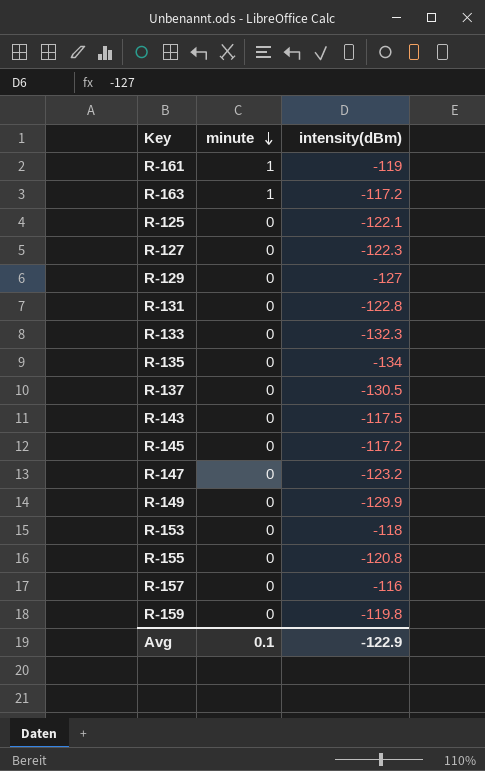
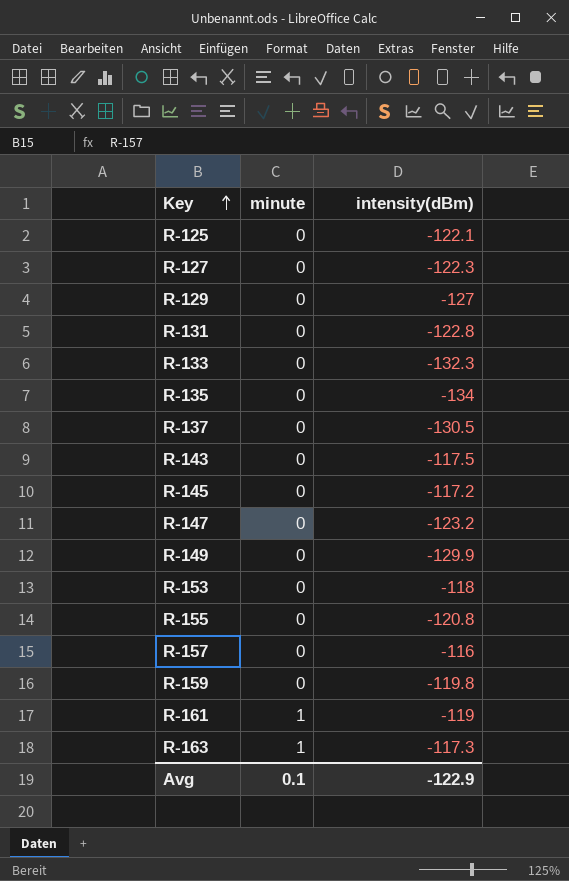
row order: minute descending -> Key ascending
R-163 | intensity(dBm): -117.2 -> -117.3

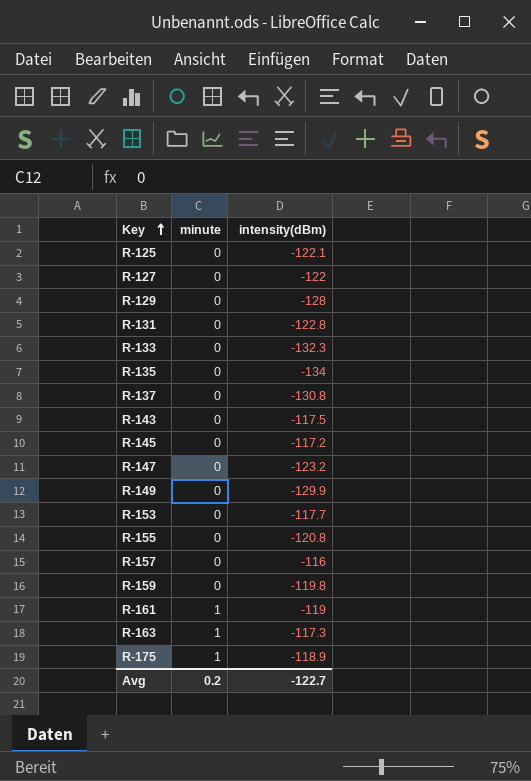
R-127 | intensity(dBm): -122.3 -> -122
R-129 | intensity(dBm): -127 -> -128
R-137 | intensity(dBm): -130.5 -> -130.8
R-153 | intensity(dBm): -118 -> -117.7
row R-175: none -> 1 | -118.9
Avg | minute: 0.1 -> 0.2
Avg | intensity(dBm): -122.9 -> -122.7

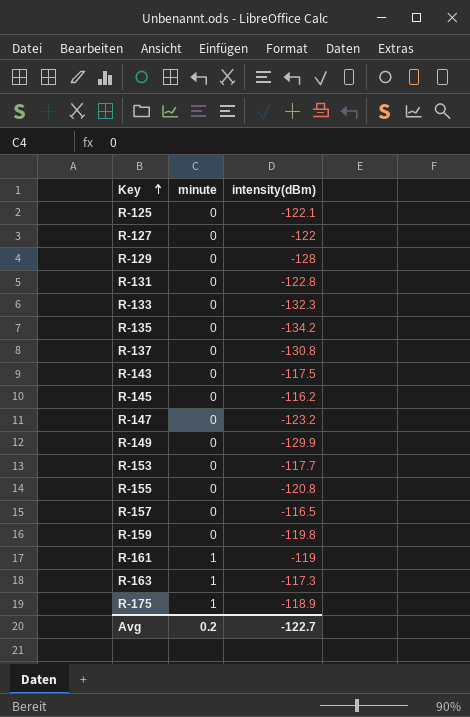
R-135 | intensity(dBm): -134 -> -134.2
R-145 | intensity(dBm): -117.2 -> -116.2
R-157 | intensity(dBm): -116 -> -116.5

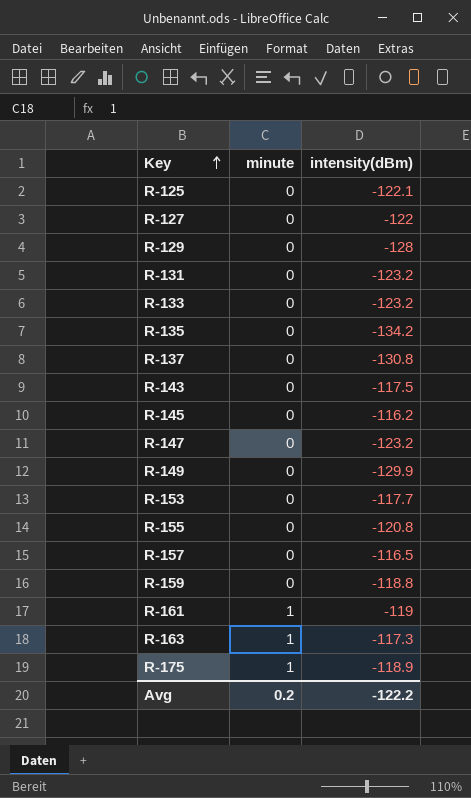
R-131 | intensity(dBm): -122.8 -> -123.2
R-133 | intensity(dBm): -132.3 -> -123.2
R-159 | intensity(dBm): -119.8 -> -118.8
Avg | intensity(dBm): -122.7 -> -122.2

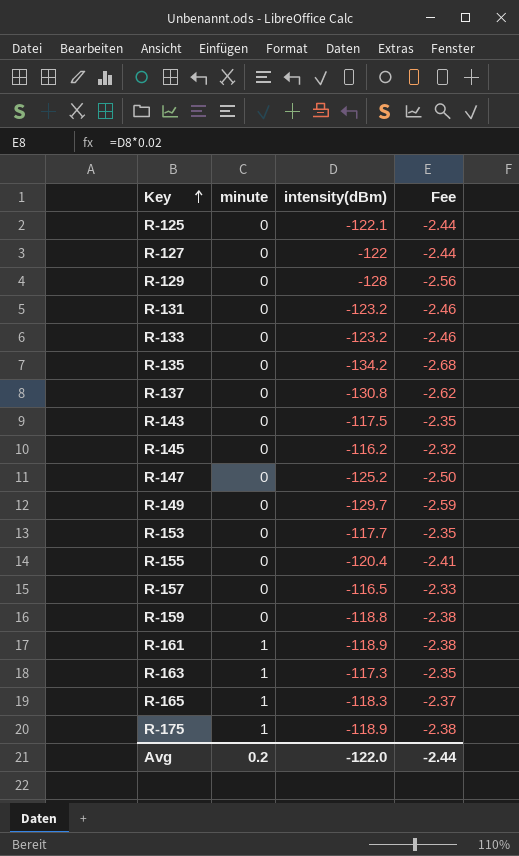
column Fee | formula: none -> [intensity(dBm)] * 0.02
R-147 | intensity(dBm): -123.2 -> -125.2
R-149 | intensity(dBm): -129.9 -> -129.7
R-155 | intensity(dBm): -120.8 -> -120.4
R-161 | intensity(dBm): -119 -> -118.9
row R-165: none -> 1 | -118.3 | -2.37
Avg | intensity(dBm): -122.2 -> -122.0

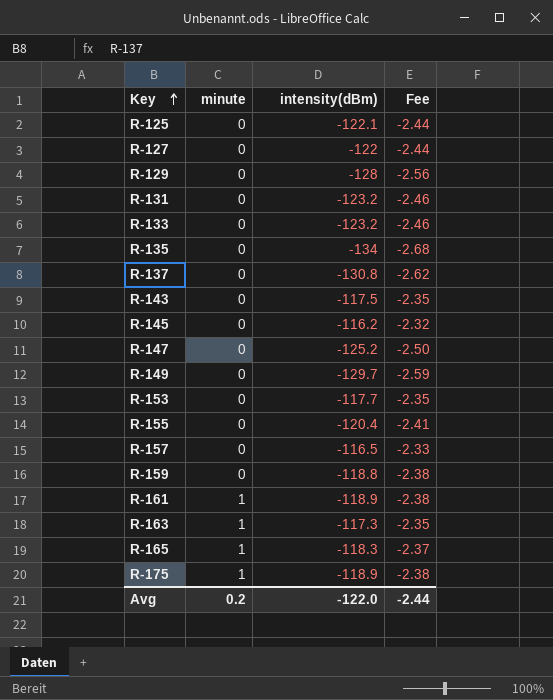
R-135 | intensity(dBm): -134.2 -> -134

